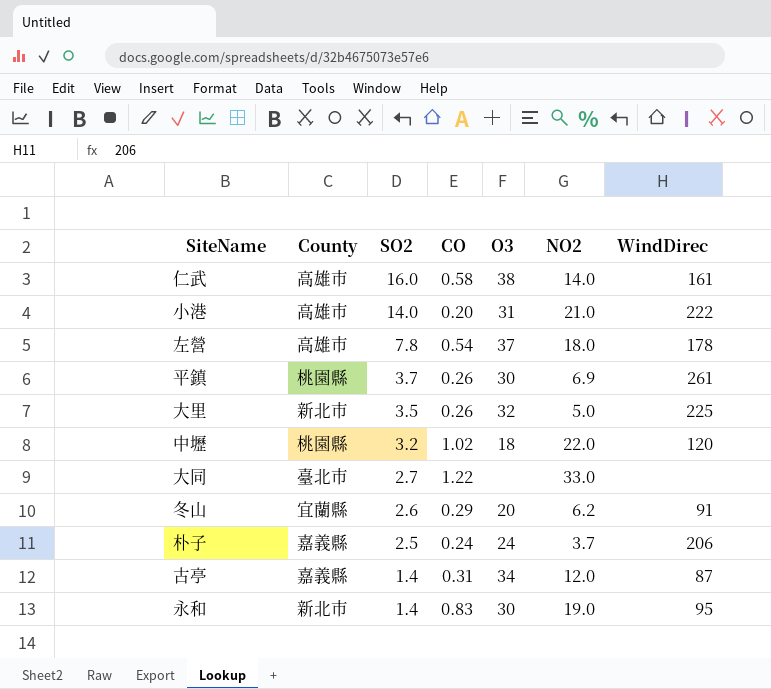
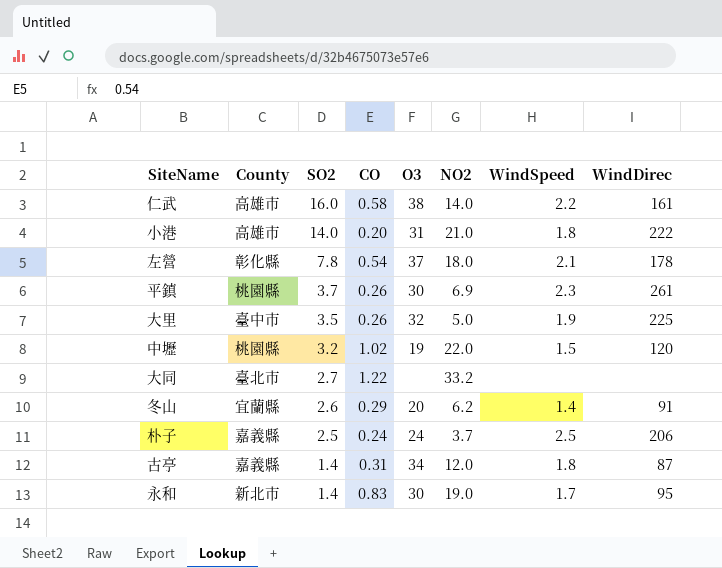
column WindSpeed | position: none -> 7
左營 | County: 高雄市 -> 彰化縣
大里 | County: 新北市 -> 臺中市
中壢 | O3: 18 -> 19
大同 | NO2: 33.0 -> 33.2

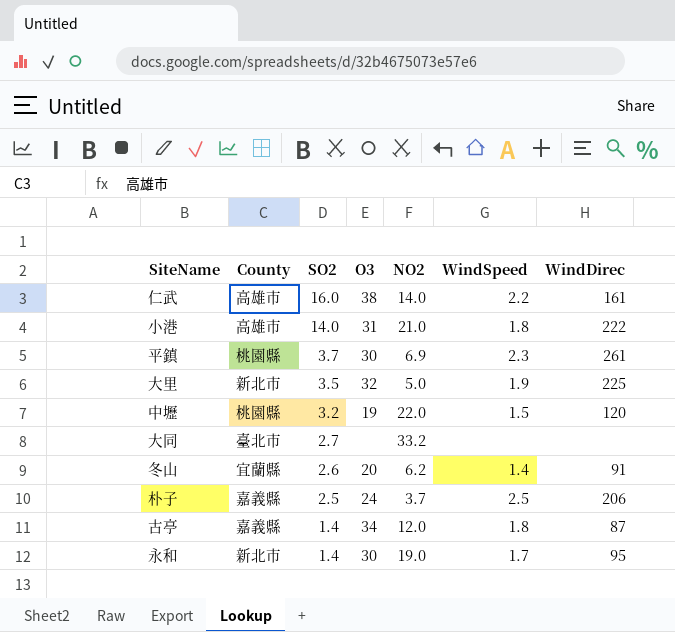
column CO | position: 4 -> none
row 左營: 彰化縣 | 7.8 | 0.54 | 37 | 18.0 | 2.1 | 178 -> none
大里 | County: 臺中市 -> 新北市

